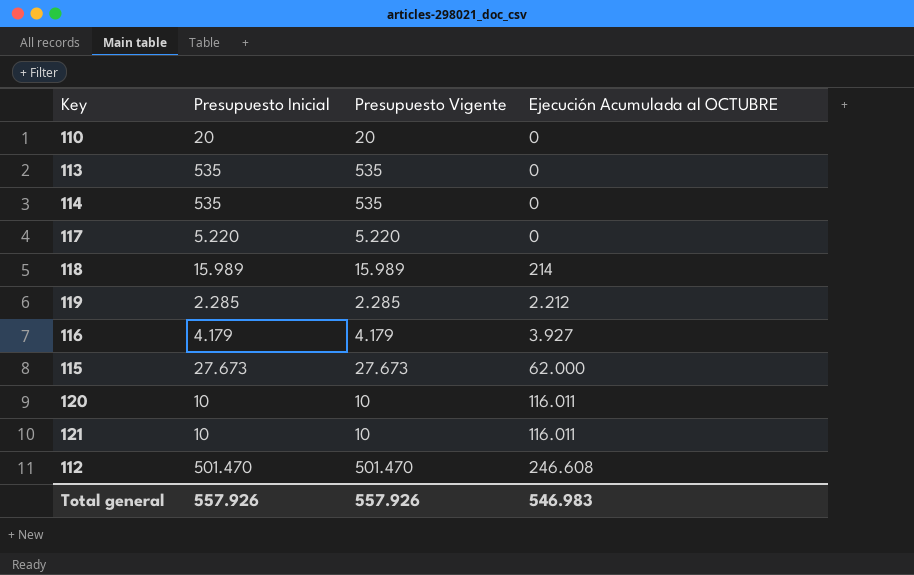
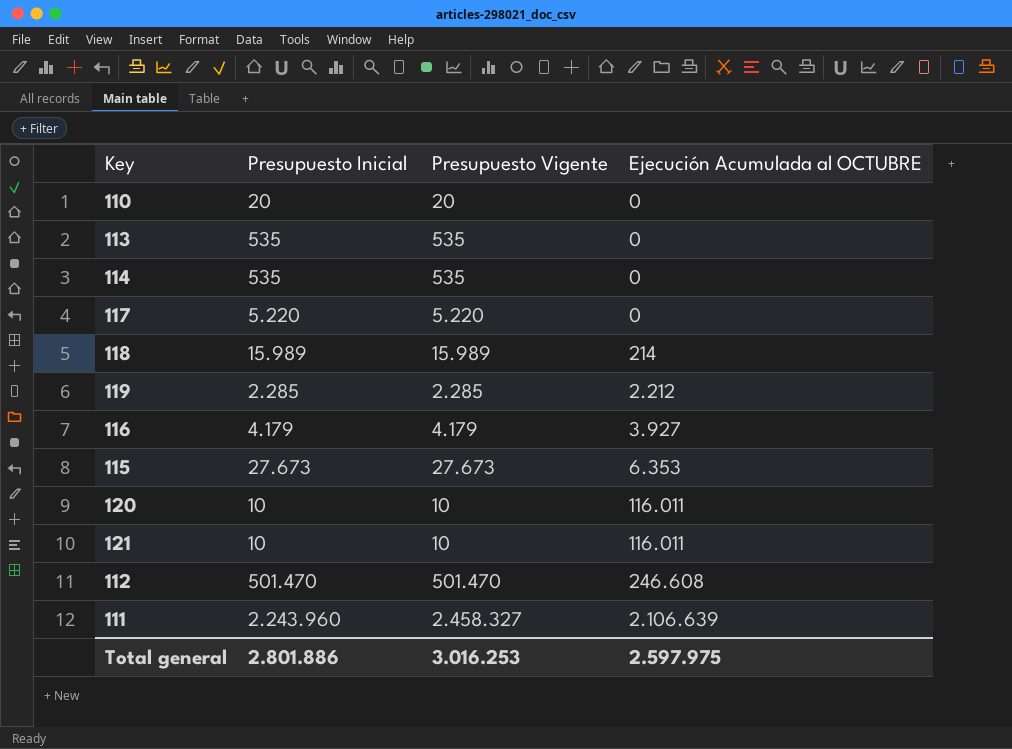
115 | Ejecución Acumulada al OCTUBRE: 62.000 -> 6.353
row 111: none -> 2.243.960 | 2.458.327 | 2.106.639
Total general | Presupuesto Inicial: 557.926 -> 2.801.886
Total general | Presupuesto Vigente: 557.926 -> 3.016.253
Total general | Ejecución Acumulada al OCTUBRE: 546.983 -> 2.597.975

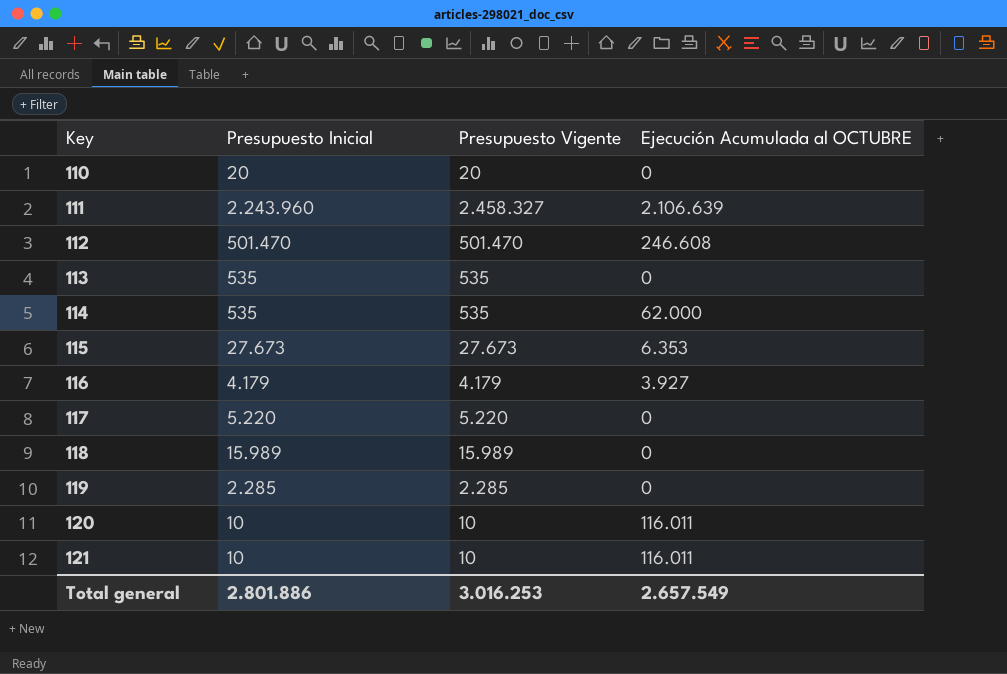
row order: Ejecución Acumulada al OCTUBRE ascending -> Key ascending
114 | Ejecución Acumulada al OCTUBRE: 0 -> 62.000
118 | Ejecución Acumulada al OCTUBRE: 214 -> 0
119 | Ejecución Acumulada al OCTUBRE: 2.212 -> 0
Total general | Ejecución Acumulada al OCTUBRE: 2.597.975 -> 2.657.549

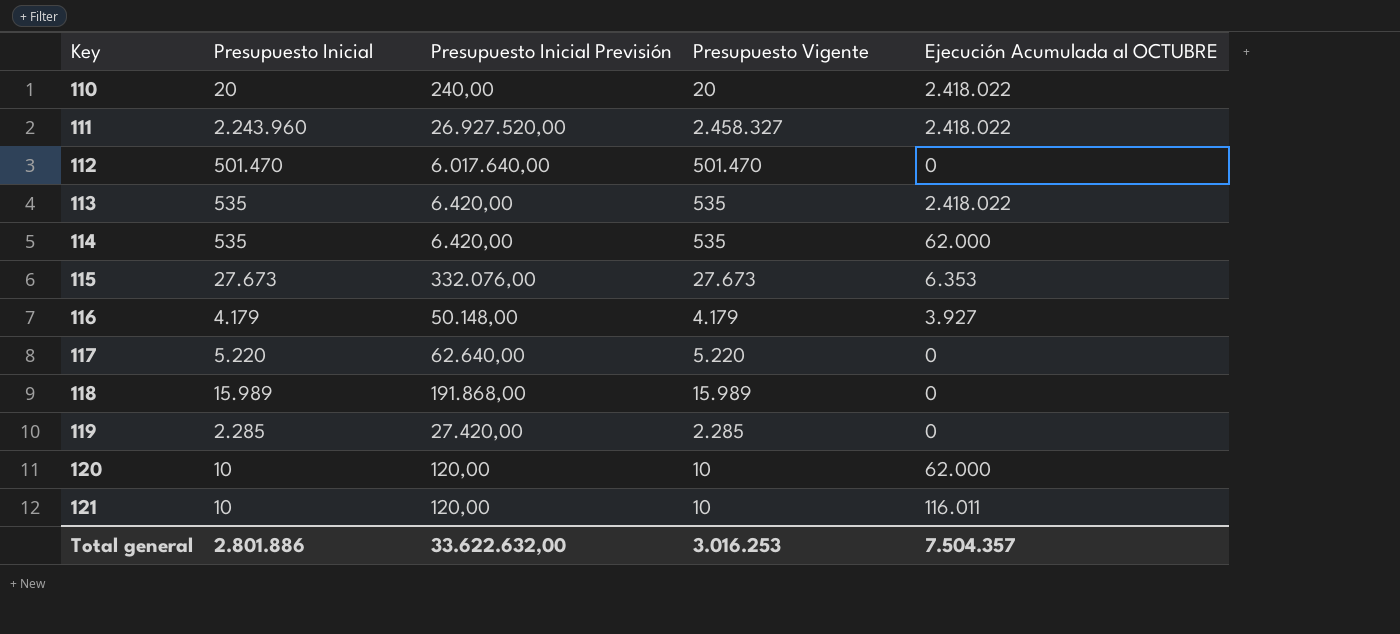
column Presupuesto Inicial Previsión | formula: none -> [Presupuesto Inicial] * 12
110 | Ejecución Acumulada al OCTUBRE: 0 -> 2.418.022
111 | Ejecución Acumulada al OCTUBRE: 2.106.639 -> 2.418.022
112 | Ejecución Acumulada al OCTUBRE: 246.608 -> 0
113 | Ejecución Acumulada al OCTUBRE: 0 -> 2.418.022
120 | Ejecución Acumulada al OCTUBRE: 116.011 -> 62.000
Total general | Ejecución Acumulada al OCTUBRE: 2.657.549 -> 7.504.357

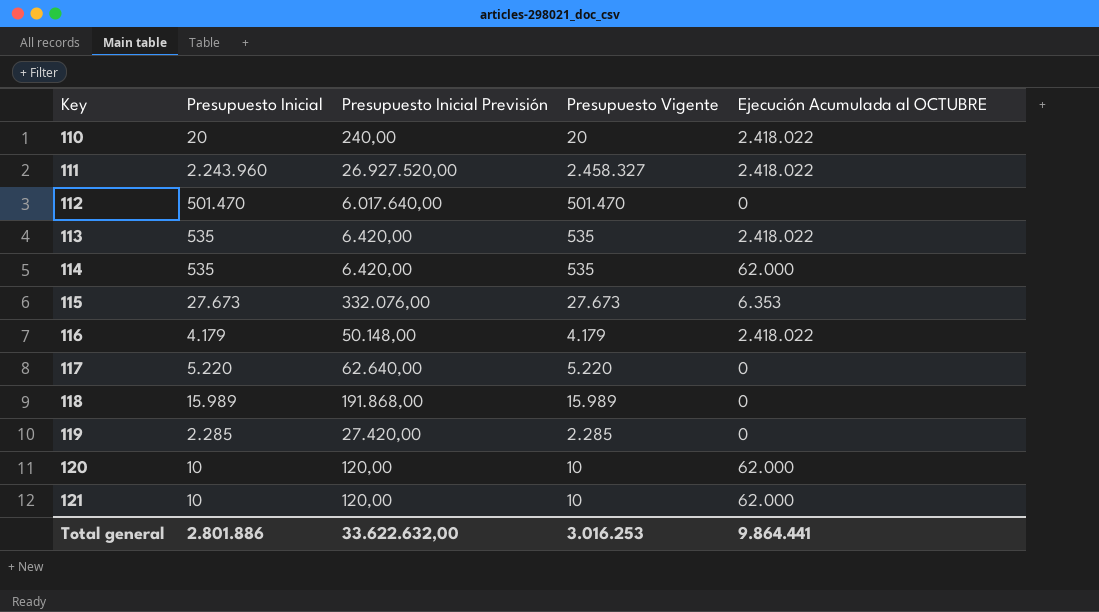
116 | Ejecución Acumulada al OCTUBRE: 3.927 -> 2.418.022
121 | Ejecución Acumulada al OCTUBRE: 116.011 -> 62.000
Total general | Ejecución Acumulada al OCTUBRE: 7.504.357 -> 9.864.441

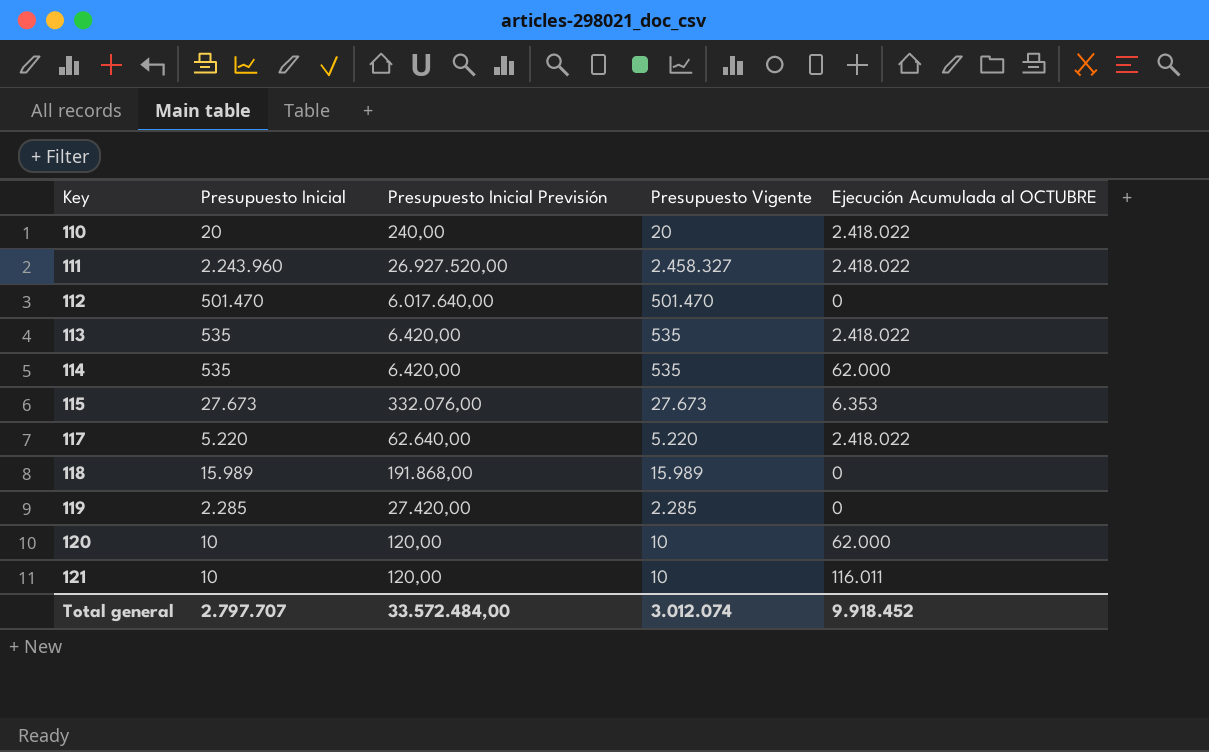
row 116: 4.179 | 50.148,00 | 4.179 | 2.418.022 -> none
117 | Ejecución Acumulada al OCTUBRE: 0 -> 2.418.022
121 | Ejecución Acumulada al OCTUBRE: 62.000 -> 116.011
Total general | Presupuesto Inicial: 2.801.886 -> 2.797.707
Total general | Presupuesto Inicial Previsión: 33.622.632,00 -> 33.572.484,00
Total general | Presupuesto Vigente: 3.016.253 -> 3.012.074
Total general | Ejecución Acumulada al OCTUBRE: 9.864.441 -> 9.918.452

